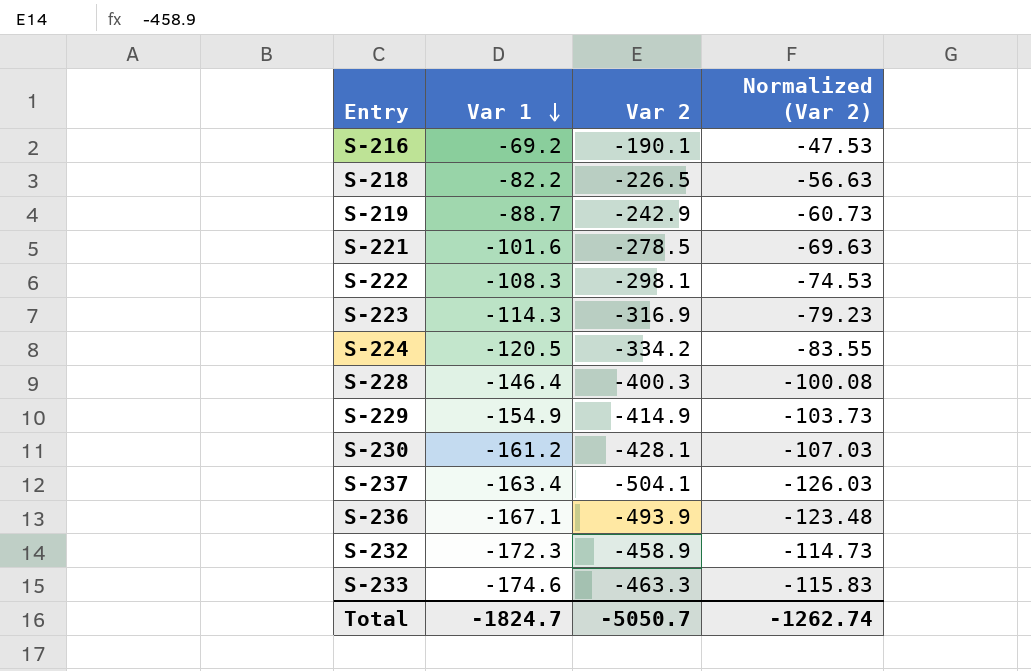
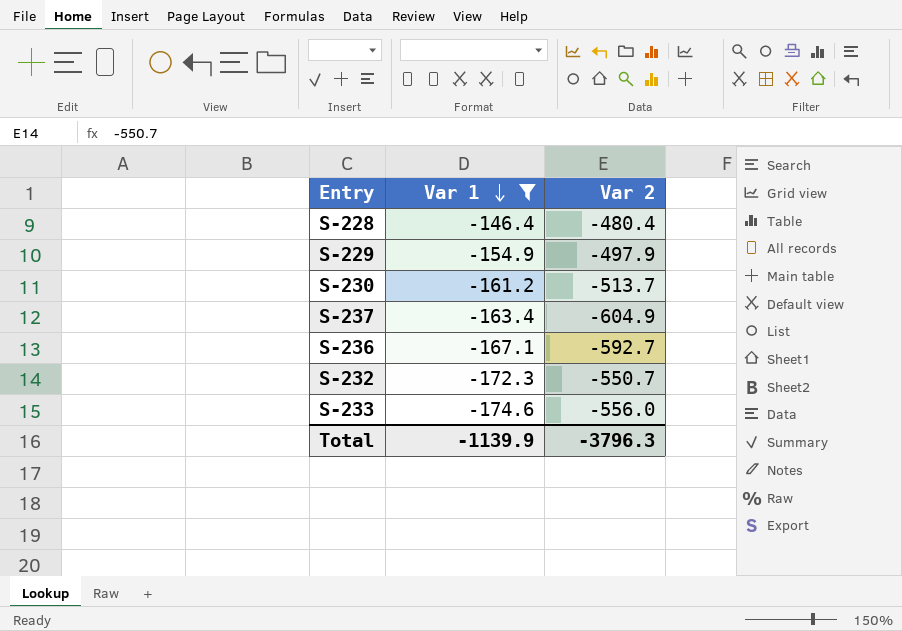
filter: none -> Var 1 <= -146.4
column Normalized (Var 2) | formula: [Var 2] * 0.25 -> none
S-228 | Var 2: -400.3 -> -480.4
S-229 | Var 2: -414.9 -> -497.9
S-230 | Var 2: -428.1 -> -513.7
S-237 | Var 2: -504.1 -> -604.9
S-236 | Var 2: -493.9 -> -592.7
S-232 | Var 2: -458.9 -> -550.7
S-233 | Var 2: -463.3 -> -556.0
Total | Var 1: -1824.7 -> -1139.9
Total | Var 2: -5050.7 -> -3796.3

